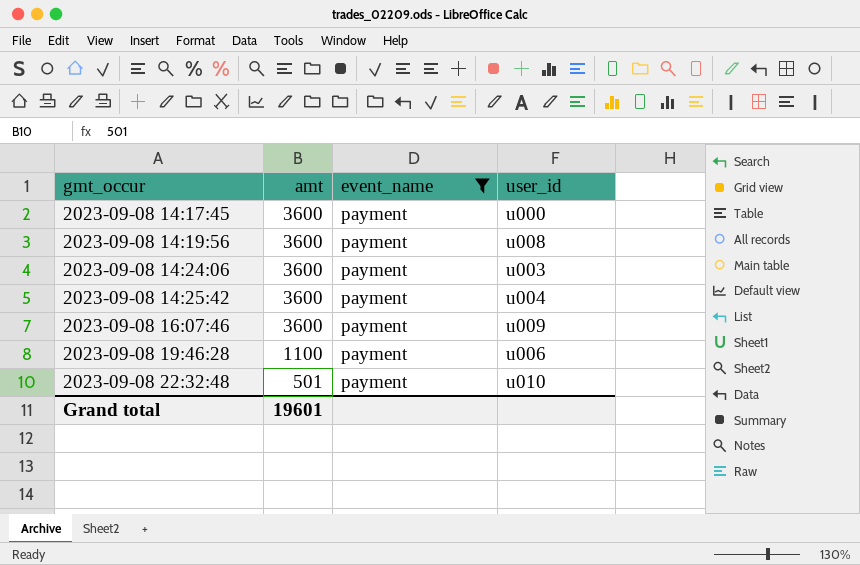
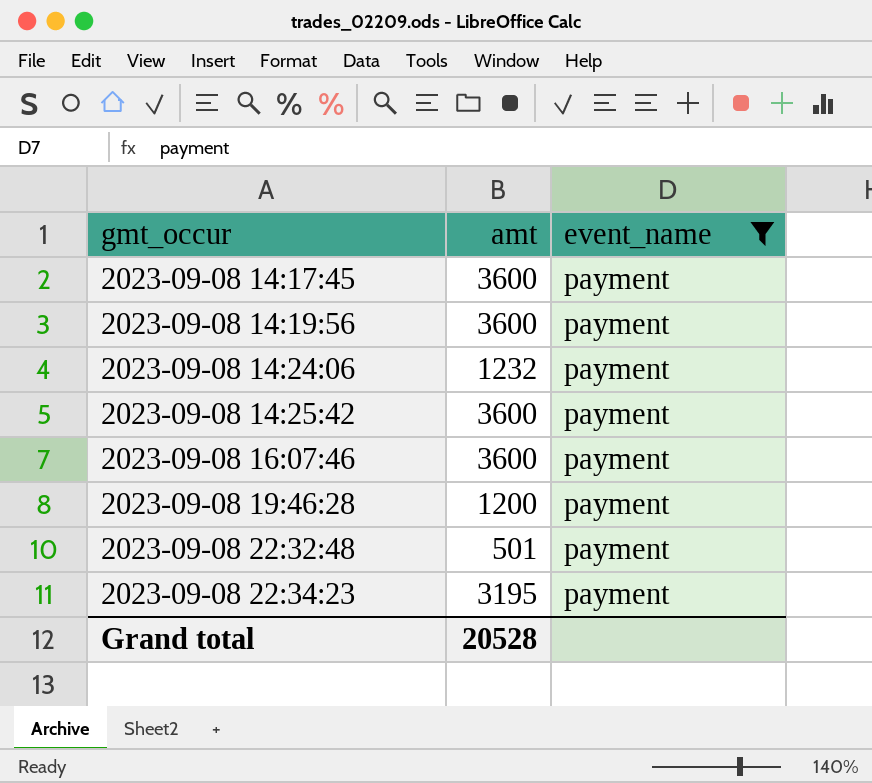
column user_id | position: 4 -> none
2023-09-08 14:24:06 | amt: 3600 -> 1232
2023-09-08 19:46:28 | amt: 1100 -> 1200
row 2023-09-08 22:34:23: none -> 3195 | payment
Grand total | amt: 19601 -> 20528

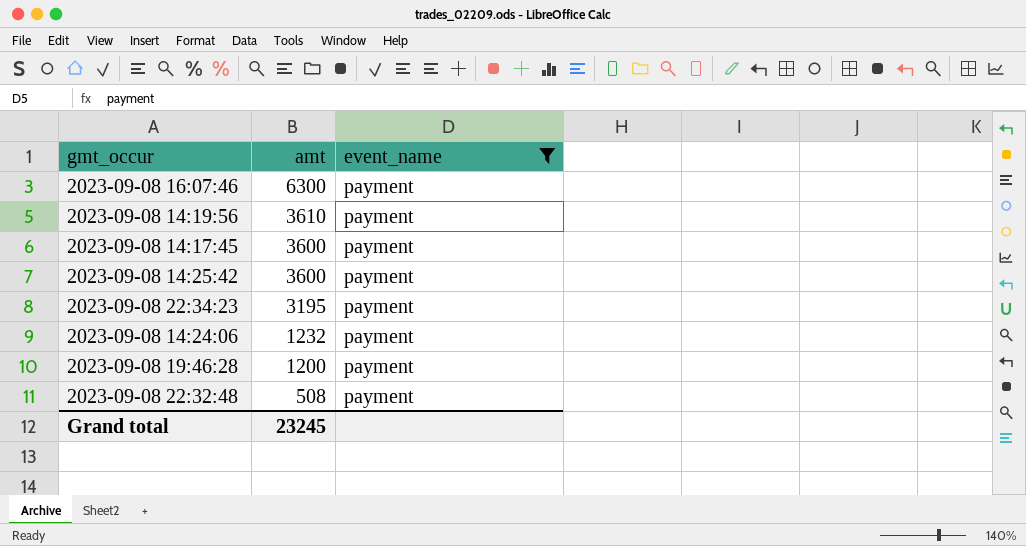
row order: gmt_occur ascending -> amt descending
2023-09-08 16:07:46 | amt: 3600 -> 6300
2023-09-08 14:19:56 | amt: 3600 -> 3610
2023-09-08 22:32:48 | amt: 501 -> 508
Grand total | amt: 20528 -> 23245

